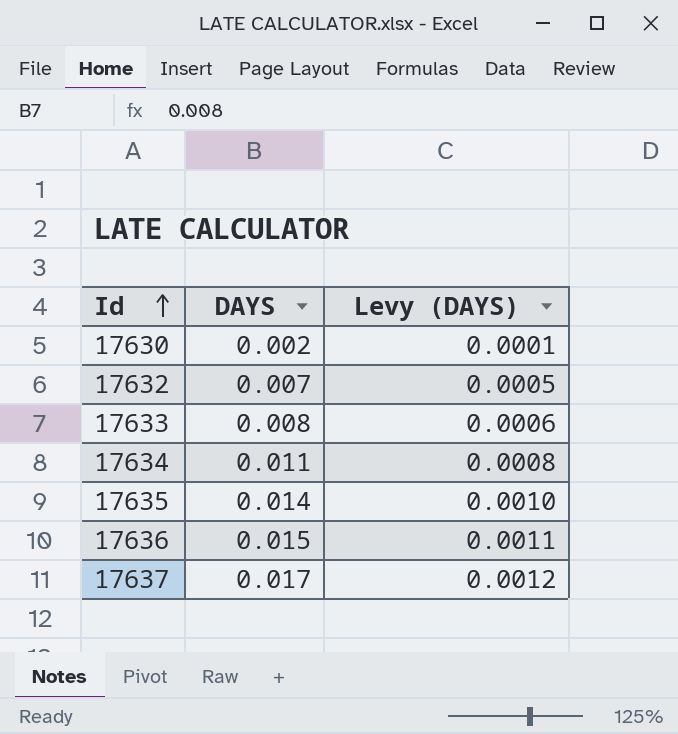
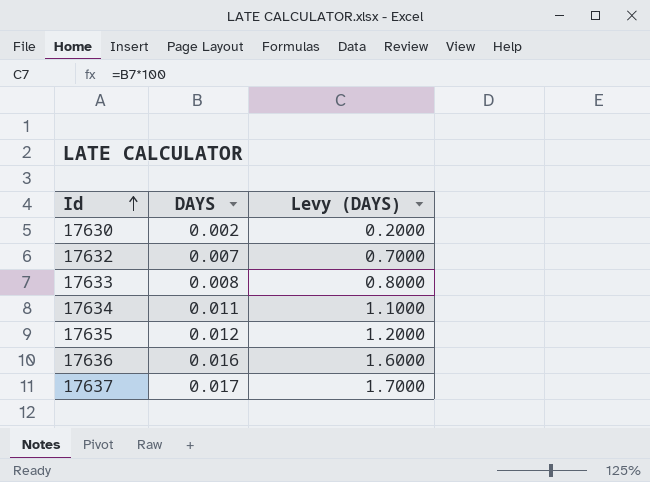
column Levy (DAYS) | formula: [DAYS] * 0.07 -> [DAYS] * 100
17635 | DAYS: 0.014 -> 0.012
17636 | DAYS: 0.015 -> 0.016

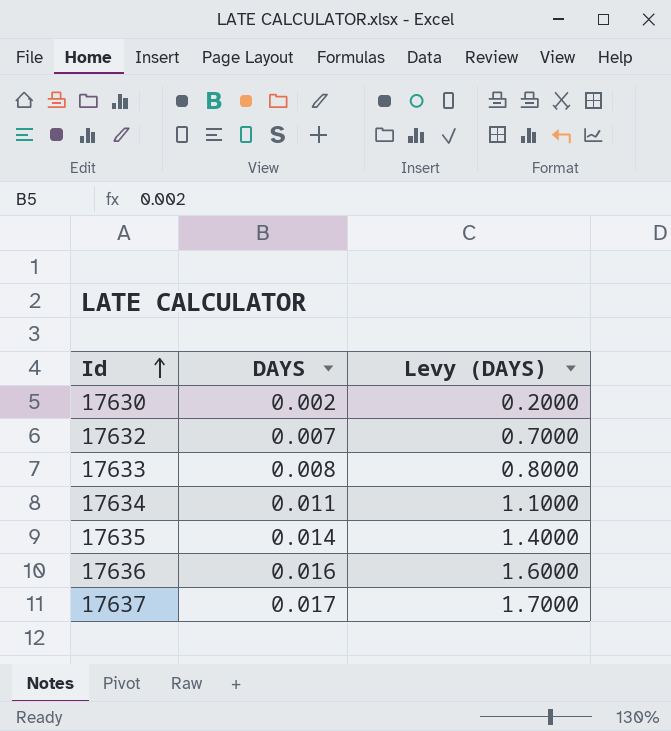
17635 | DAYS: 0.012 -> 0.014
17635 | Levy (DAYS): 1.2000 -> 1.4000

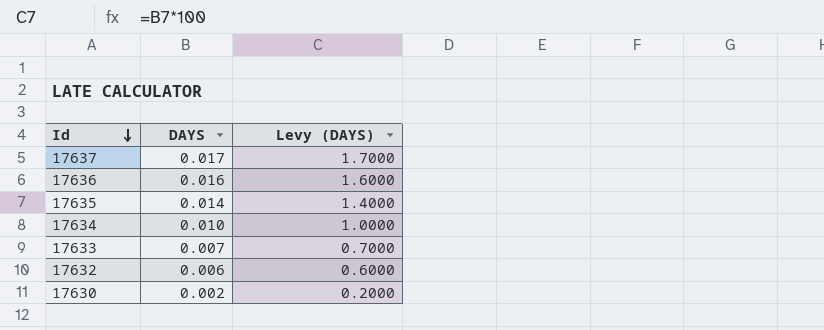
row order: Id ascending -> Id descending
17634 | DAYS: 0.011 -> 0.010
17634 | Levy (DAYS): 1.1000 -> 1.0000
17633 | DAYS: 0.008 -> 0.007
17633 | Levy (DAYS): 0.8000 -> 0.7000
17632 | DAYS: 0.007 -> 0.006
17632 | Levy (DAYS): 0.7000 -> 0.6000

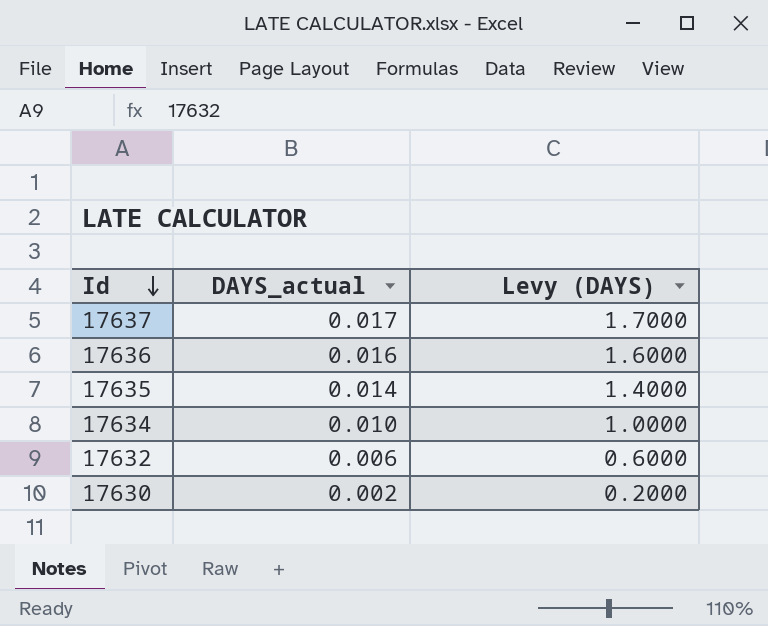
column name: DAYS -> DAYS_actual
row 17633: 0.007 | 0.7000 -> none

